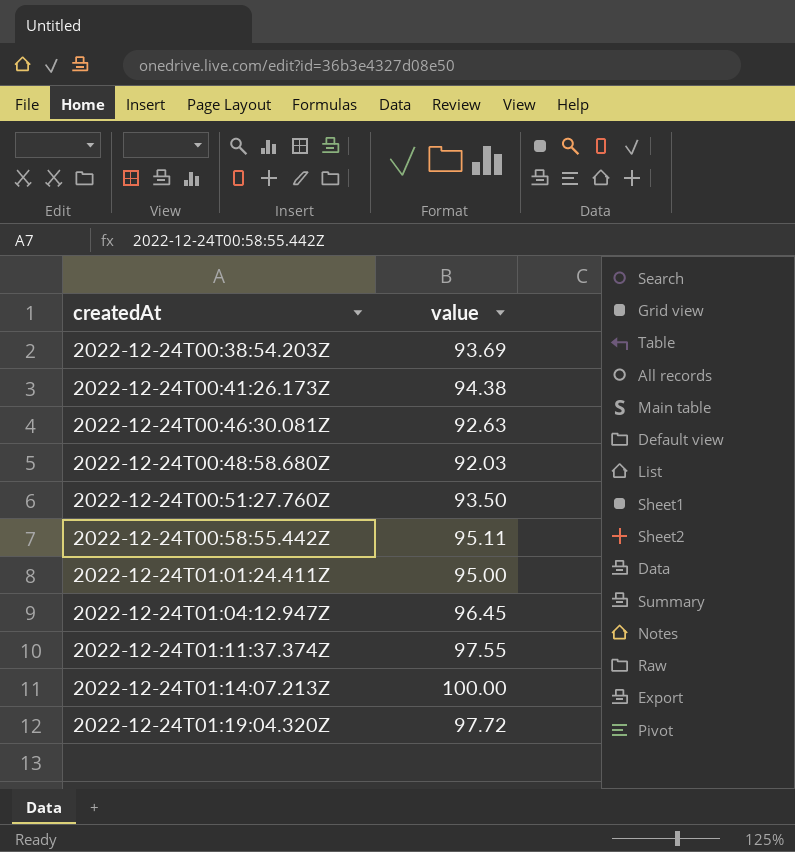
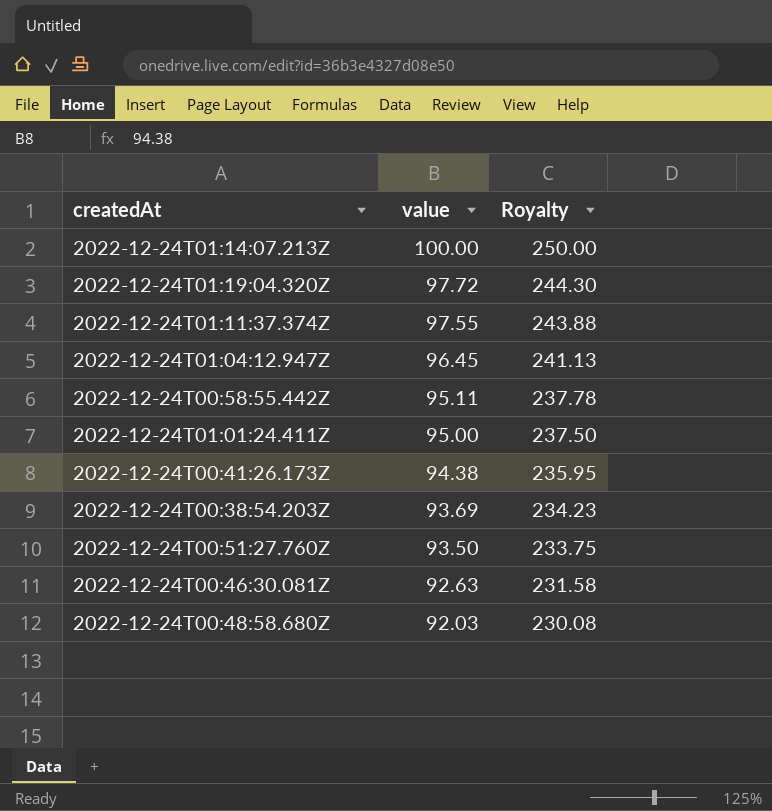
row order: createdAt ascending -> value descending
column Royalty | formula: none -> [value] * 2.5

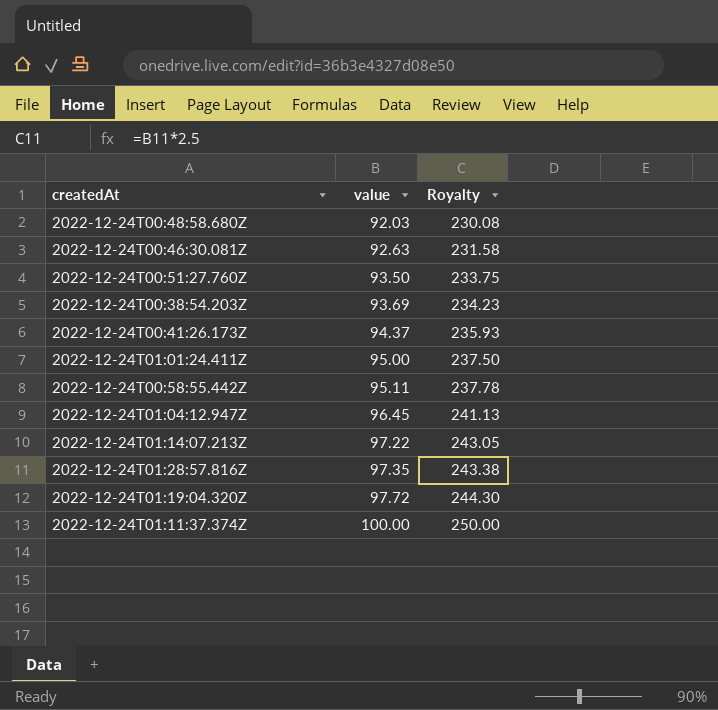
row order: value descending -> value ascending
2022-12-24T00:41:26.173Z | value: 94.38 -> 94.37
2022-12-24T00:41:26.173Z | Royalty: 235.95 -> 235.93
2022-12-24T01:14:07.213Z | value: 100.00 -> 97.22
2022-12-24T01:14:07.213Z | Royalty: 250.00 -> 243.05
row 2022-12-24T01:28:57.816Z: none -> 97.35 | 243.38
2022-12-24T01:11:37.374Z | value: 97.55 -> 100.00
2022-12-24T01:11:37.374Z | Royalty: 243.88 -> 250.00

